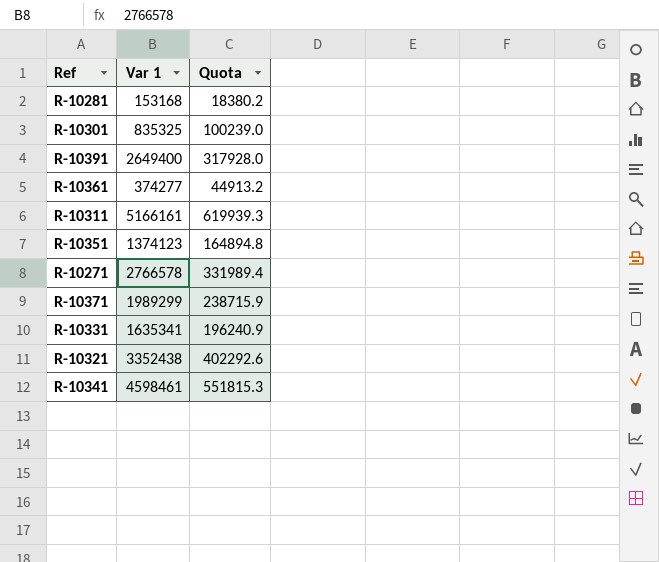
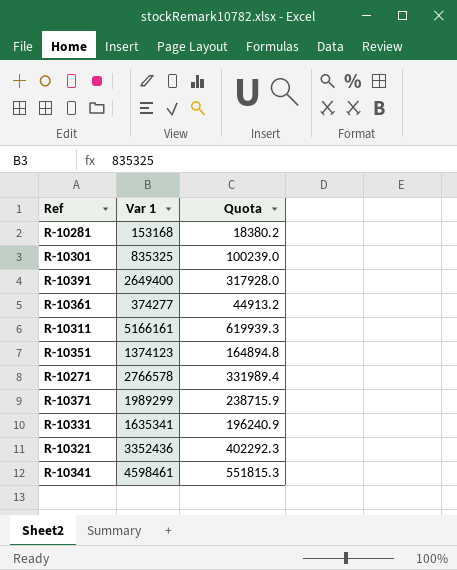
R-10321 | Var 1: 3352438 -> 3352436
R-10321 | Quota: 402292.6 -> 402292.3

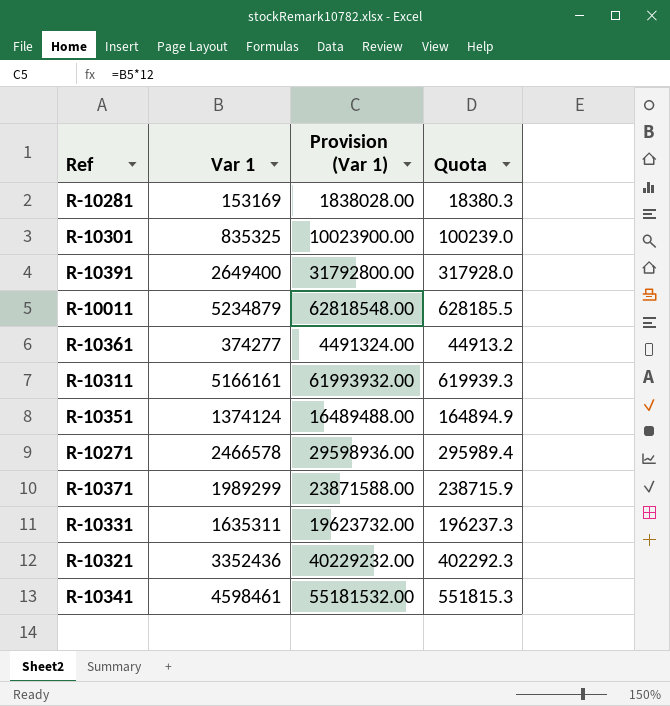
column Provision (Var 1) | formula: none -> [Var 1] * 12
R-10281 | Var 1: 153168 -> 153169
R-10281 | Quota: 18380.2 -> 18380.3
row R-10011: none -> 5234879 | 62818548.00 | 628185.5
R-10351 | Var 1: 1374123 -> 1374124
R-10351 | Quota: 164894.8 -> 164894.9
R-10271 | Var 1: 2766578 -> 2466578
R-10271 | Quota: 331989.4 -> 295989.4
R-10331 | Var 1: 1635341 -> 1635311
R-10331 | Quota: 196240.9 -> 196237.3

